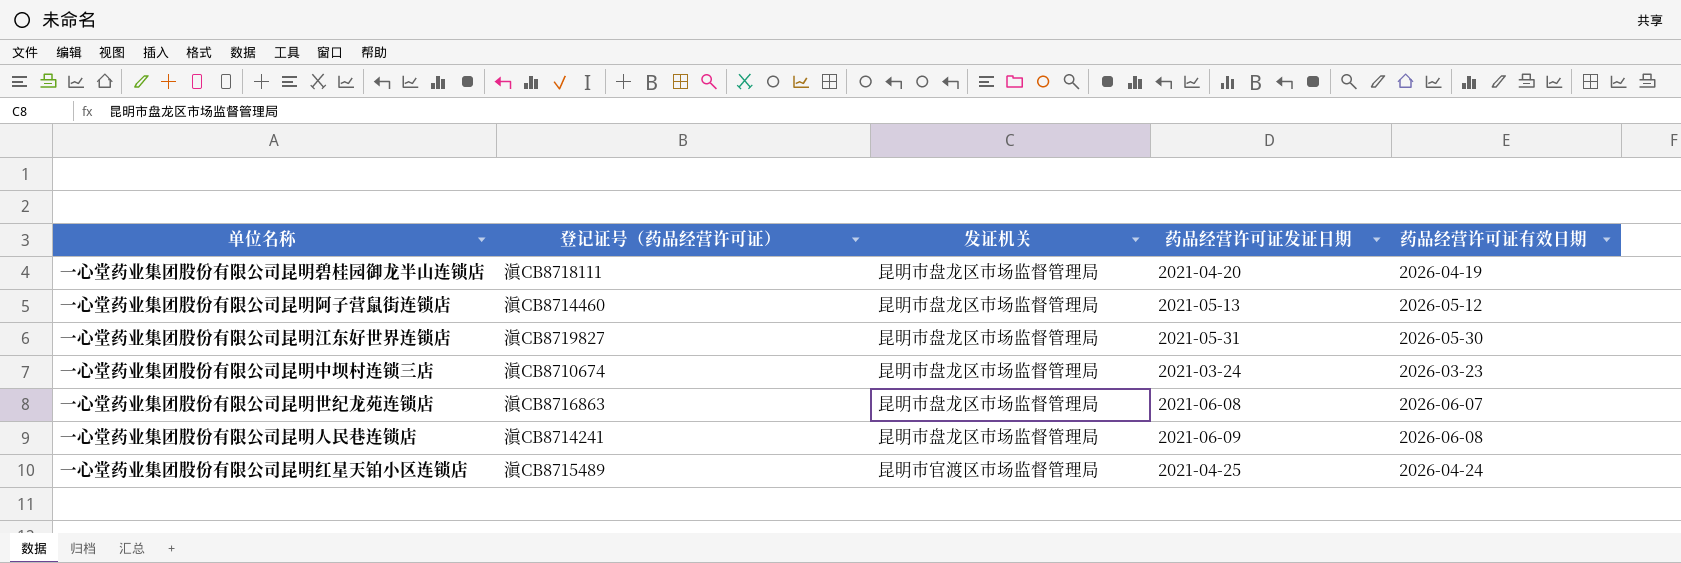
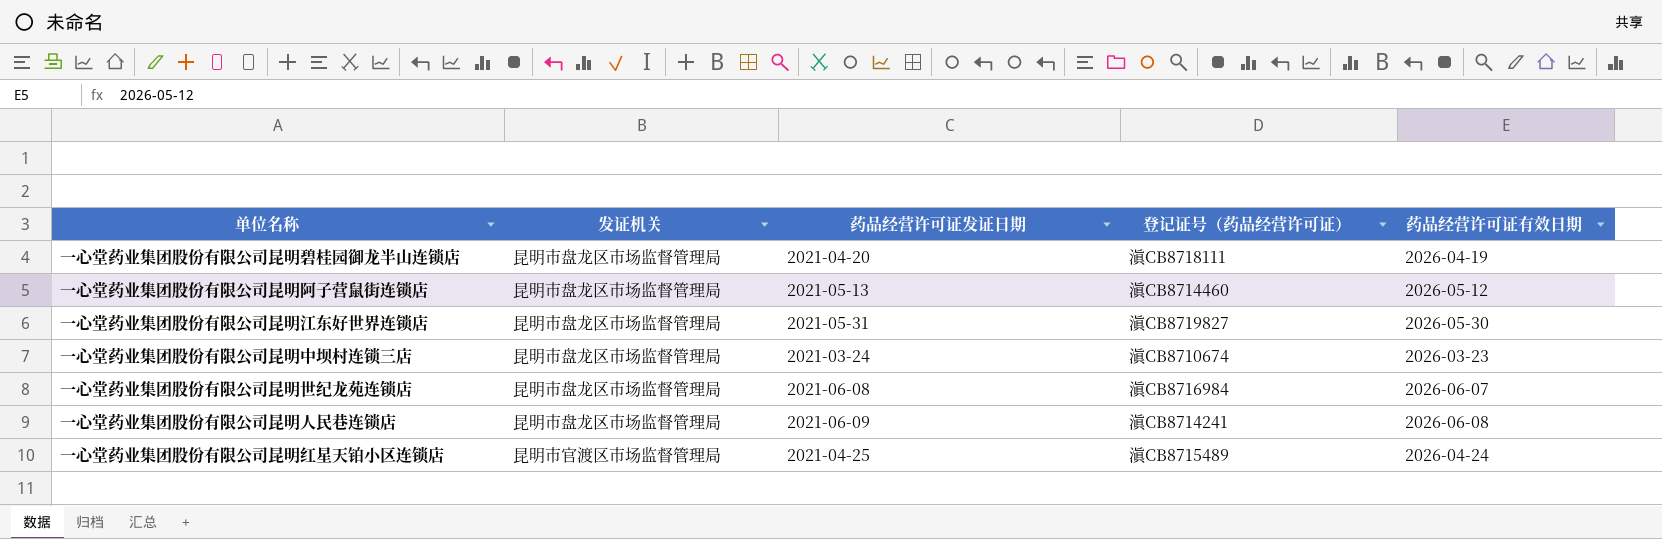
column 登记证号（药品经营许可证） | position: 2 -> 4
一心堂药业集团股份有限公司昆明世纪龙苑连锁店 | 登记证号（药品经营许可证）: 滇CB8716863 -> 滇CB8716984

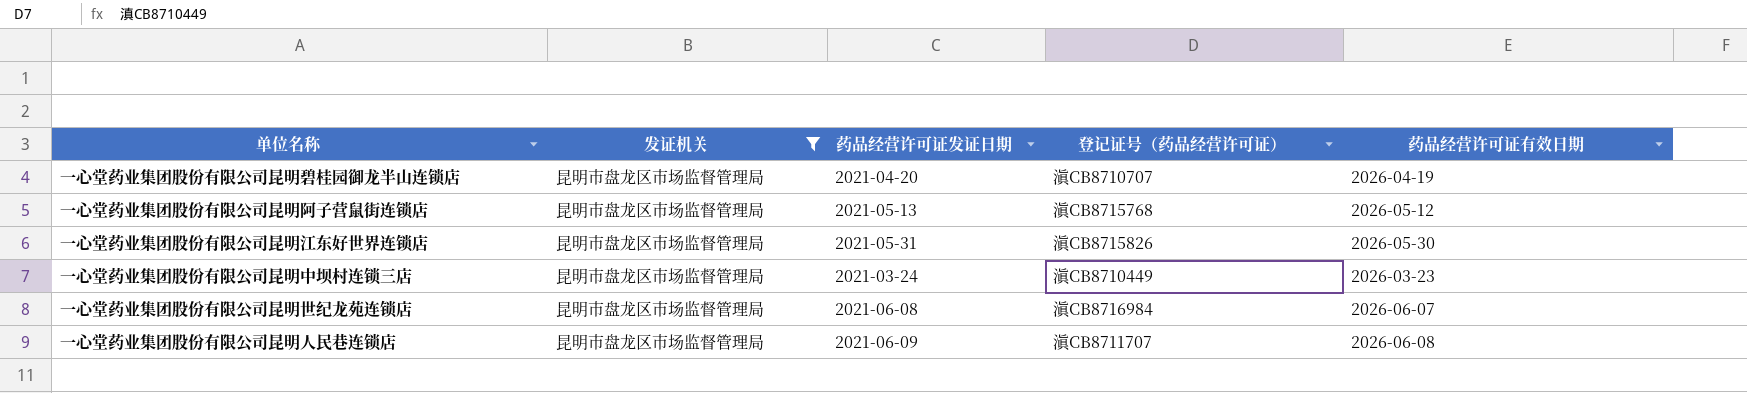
filter: none -> 发证机关 = 昆明市盘龙区市场监督管理局
一心堂药业集团股份有限公司昆明碧桂园御龙半山连锁店 | 登记证号（药品经营许可证）: 滇CB8718111 -> 滇CB8710707
一心堂药业集团股份有限公司昆明阿子营鼠街连锁店 | 登记证号（药品经营许可证）: 滇CB8714460 -> 滇CB8715768
一心堂药业集团股份有限公司昆明江东好世界连锁店 | 登记证号（药品经营许可证）: 滇CB8719827 -> 滇CB8715826
一心堂药业集团股份有限公司昆明中坝村连锁三店 | 登记证号（药品经营许可证）: 滇CB8710674 -> 滇CB8710449
一心堂药业集团股份有限公司昆明人民巷连锁店 | 登记证号（药品经营许可证）: 滇CB8714241 -> 滇CB8711707

